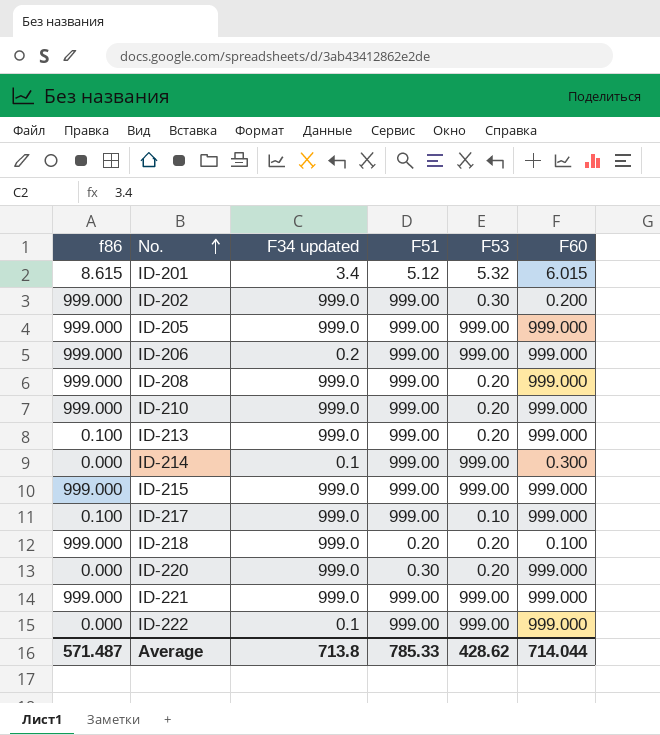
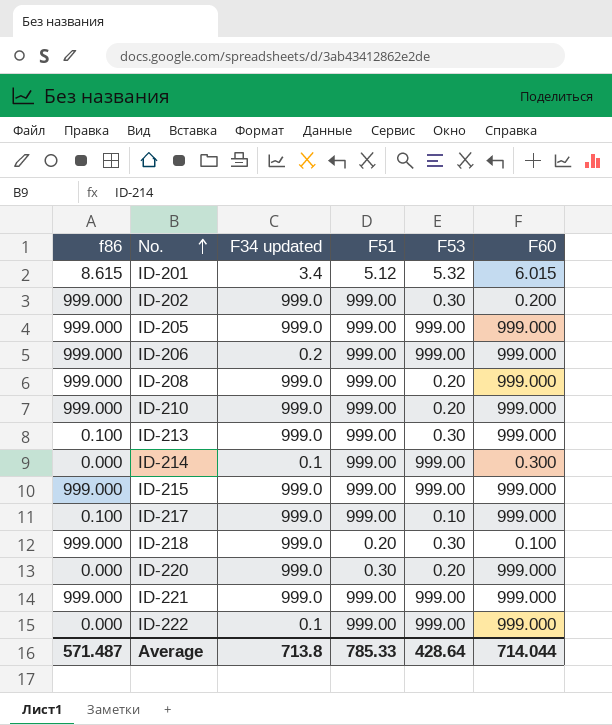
ID-213 | F53: 0.20 -> 0.30
ID-218 | F53: 0.20 -> 0.30
Average | F53: 428.62 -> 428.64

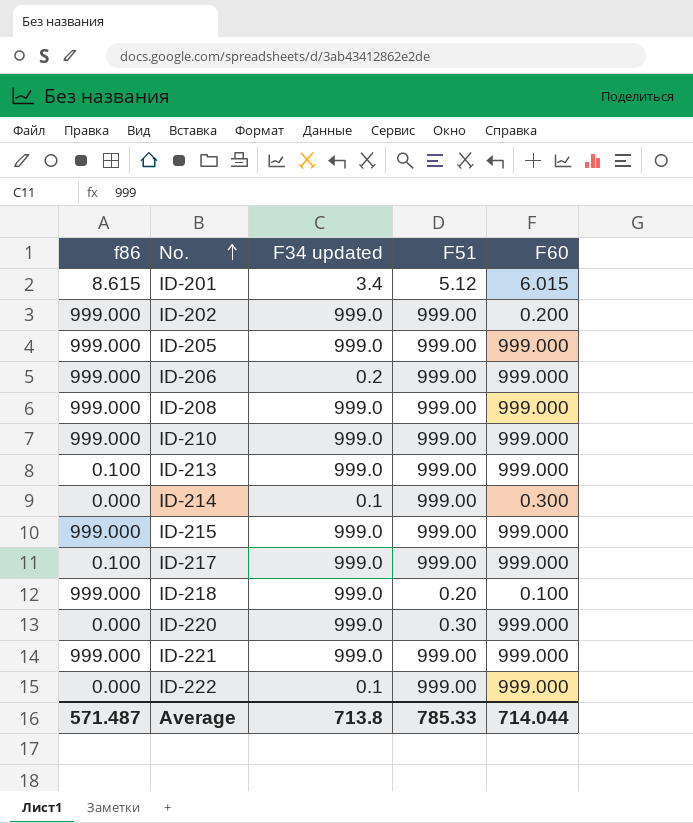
column F53 | position: 5 -> none

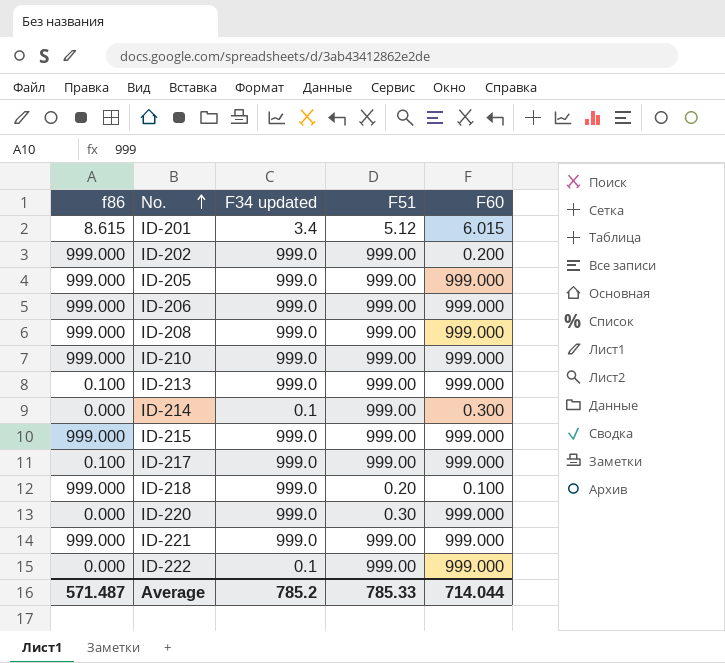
ID-206 | F34 updated: 0.2 -> 999.0
Average | F34 updated: 713.8 -> 785.2

